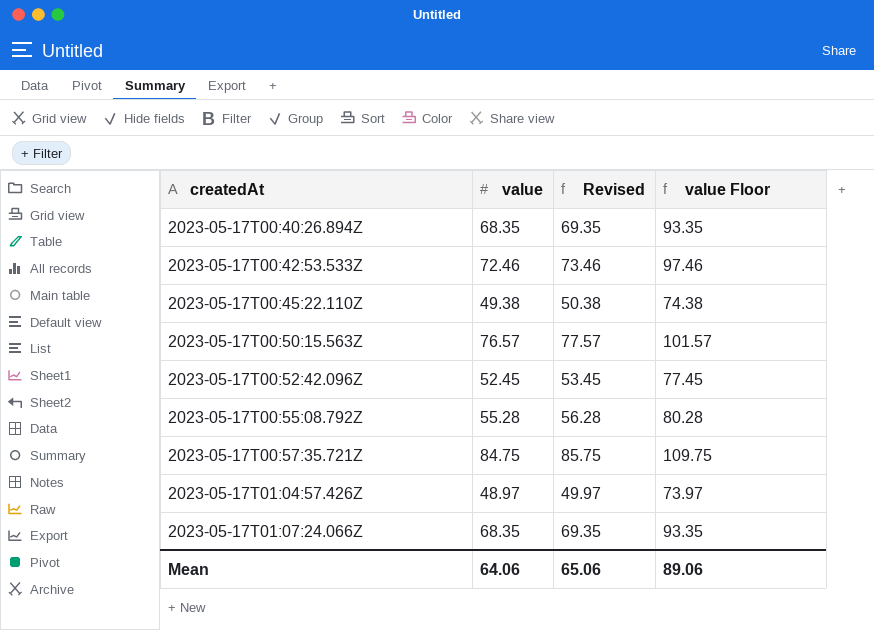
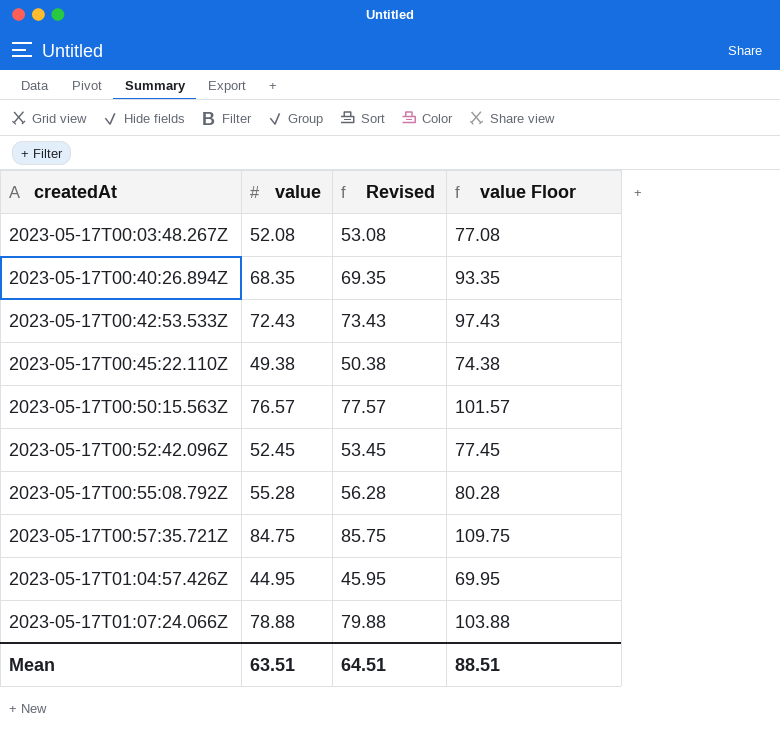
row 2023-05-17T00:03:48.267Z: none -> 52.08 | 53.08 | 77.08
2023-05-17T00:42:53.533Z | value: 72.46 -> 72.43
2023-05-17T00:42:53.533Z | Revised: 73.46 -> 73.43
2023-05-17T00:42:53.533Z | value Floor: 97.46 -> 97.43
2023-05-17T01:04:57.426Z | value: 48.97 -> 44.95
2023-05-17T01:04:57.426Z | Revised: 49.97 -> 45.95
2023-05-17T01:04:57.426Z | value Floor: 73.97 -> 69.95
2023-05-17T01:07:24.066Z | value: 68.35 -> 78.88
2023-05-17T01:07:24.066Z | Revised: 69.35 -> 79.88
2023-05-17T01:07:24.066Z | value Floor: 93.35 -> 103.88
Mean | value: 64.06 -> 63.51
Mean | Revised: 65.06 -> 64.51
Mean | value Floor: 89.06 -> 88.51

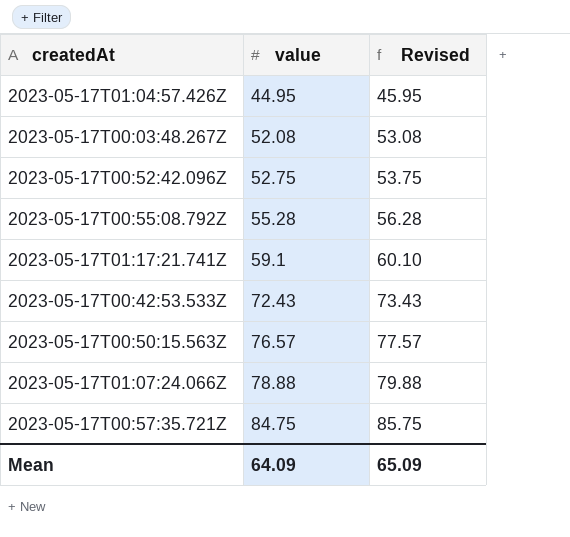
row order: createdAt ascending -> value ascending
column value Floor | formula: [value] + 25 -> none
row 2023-05-17T00:40:26.894Z: 68.35 | 69.35 | 93.35 -> none
row 2023-05-17T00:45:22.110Z: 49.38 | 50.38 | 74.38 -> none
2023-05-17T00:52:42.096Z | value: 52.45 -> 52.75
2023-05-17T00:52:42.096Z | Revised: 53.45 -> 53.75
row 2023-05-17T01:17:21.741Z: none -> 59.1 | 60.10
Mean | value: 63.51 -> 64.09
Mean | Revised: 64.51 -> 65.09

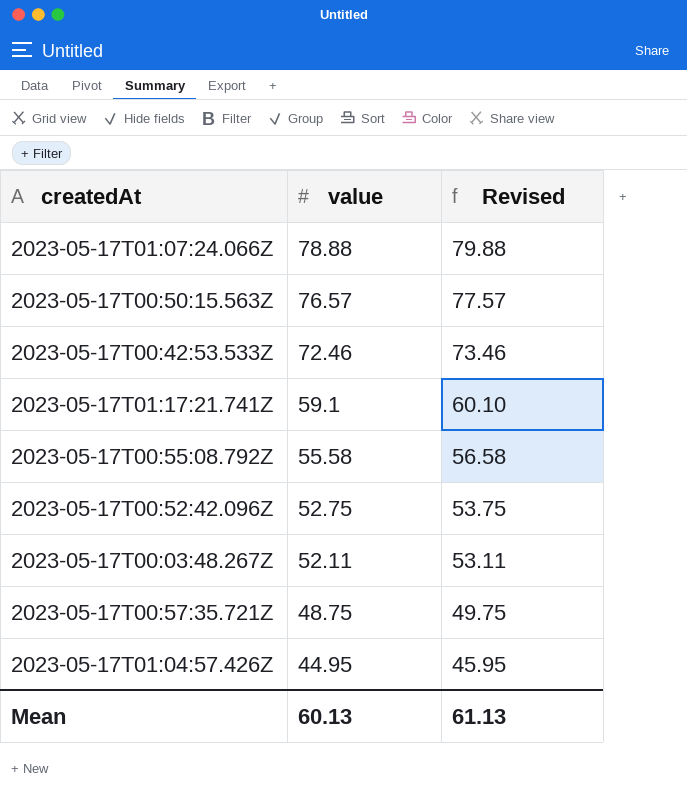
row order: value ascending -> value descending
2023-05-17T00:42:53.533Z | value: 72.43 -> 72.46
2023-05-17T00:42:53.533Z | Revised: 73.43 -> 73.46
2023-05-17T00:55:08.792Z | value: 55.28 -> 55.58
2023-05-17T00:55:08.792Z | Revised: 56.28 -> 56.58
2023-05-17T00:03:48.267Z | value: 52.08 -> 52.11
2023-05-17T00:03:48.267Z | Revised: 53.08 -> 53.11
2023-05-17T00:57:35.721Z | value: 84.75 -> 48.75
2023-05-17T00:57:35.721Z | Revised: 85.75 -> 49.75
Mean | value: 64.09 -> 60.13
Mean | Revised: 65.09 -> 61.13

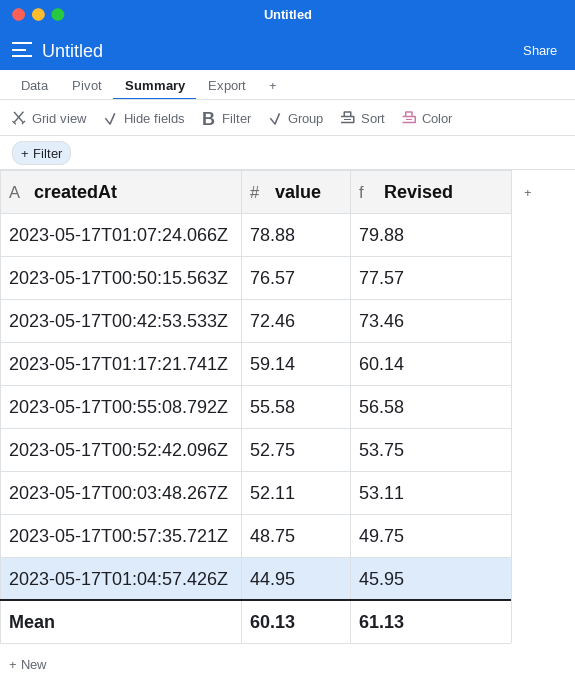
2023-05-17T01:17:21.741Z | value: 59.1 -> 59.14
2023-05-17T01:17:21.741Z | Revised: 60.10 -> 60.14

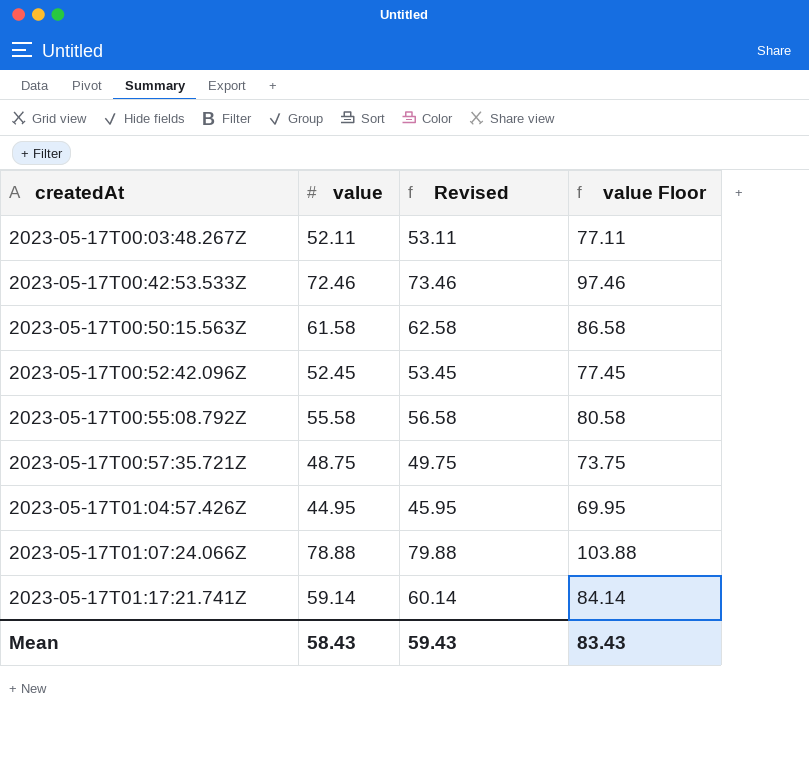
row order: value descending -> createdAt ascending
column value Floor | formula: none -> [value] + 25
2023-05-17T00:50:15.563Z | value: 76.57 -> 61.58
2023-05-17T00:50:15.563Z | Revised: 77.57 -> 62.58
2023-05-17T00:52:42.096Z | value: 52.75 -> 52.45
2023-05-17T00:52:42.096Z | Revised: 53.75 -> 53.45
Mean | value: 60.13 -> 58.43
Mean | Revised: 61.13 -> 59.43

